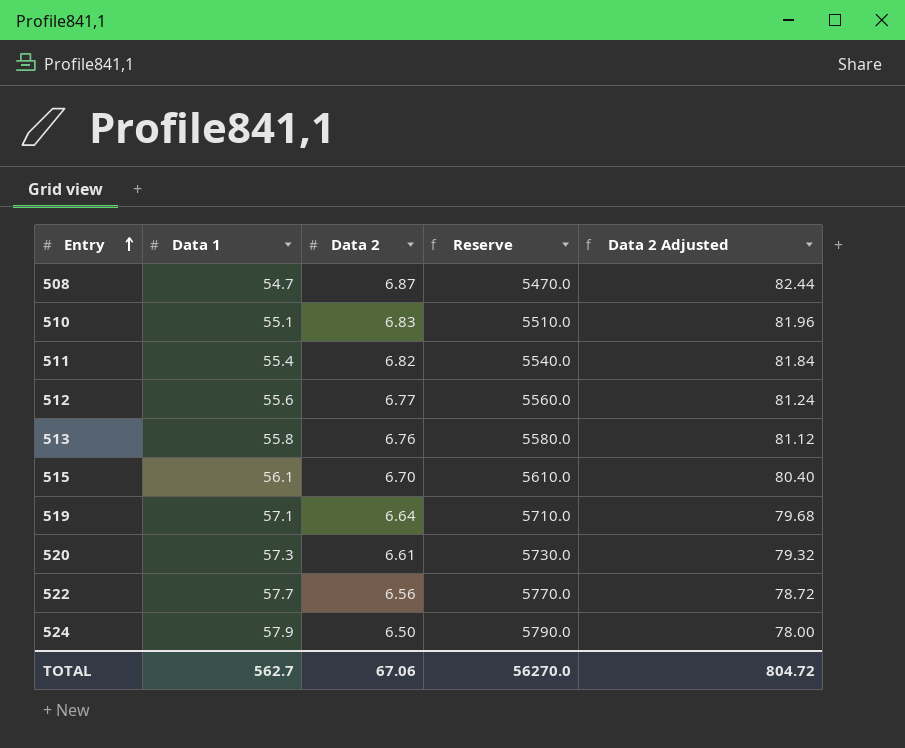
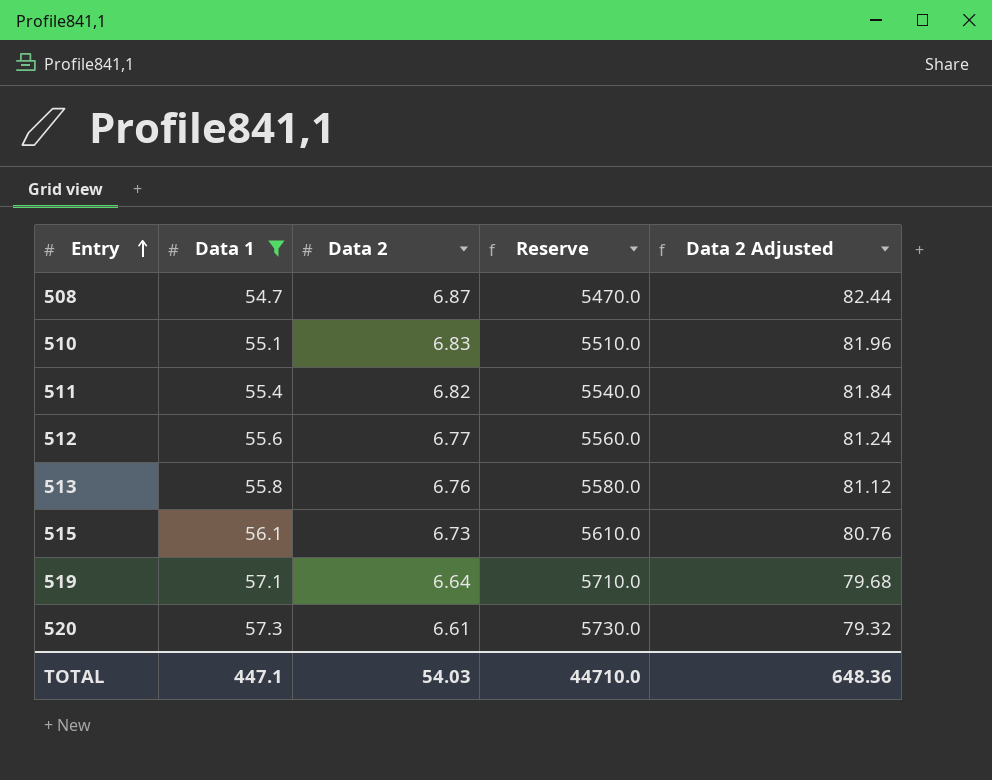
filter: none -> Data 1 <= 57.3
515 | Data 2: 6.70 -> 6.73
515 | Data 2 Adjusted: 80.40 -> 80.76
TOTAL | Data 1: 562.7 -> 447.1
TOTAL | Data 2: 67.06 -> 54.03
TOTAL | Reserve: 56270.0 -> 44710.0
TOTAL | Data 2 Adjusted: 804.72 -> 648.36

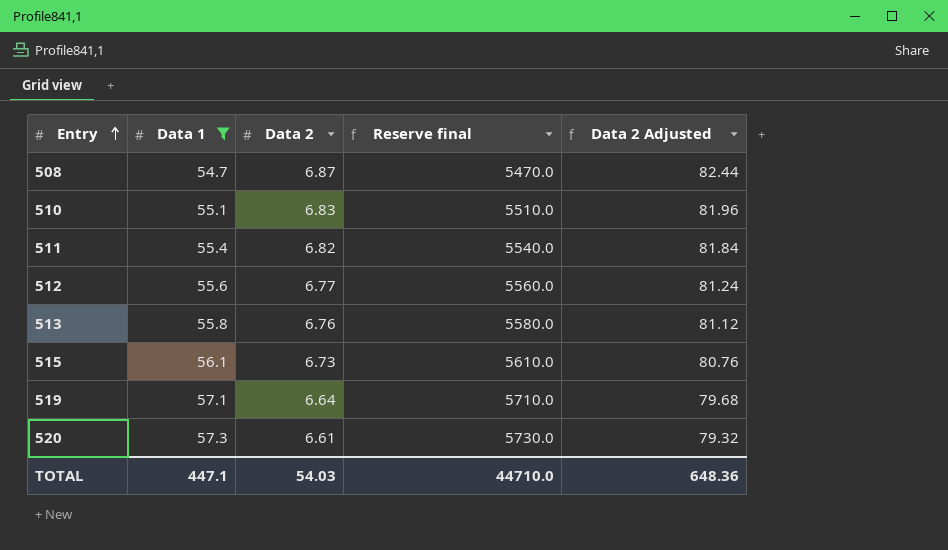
column name: Reserve -> Reserve final

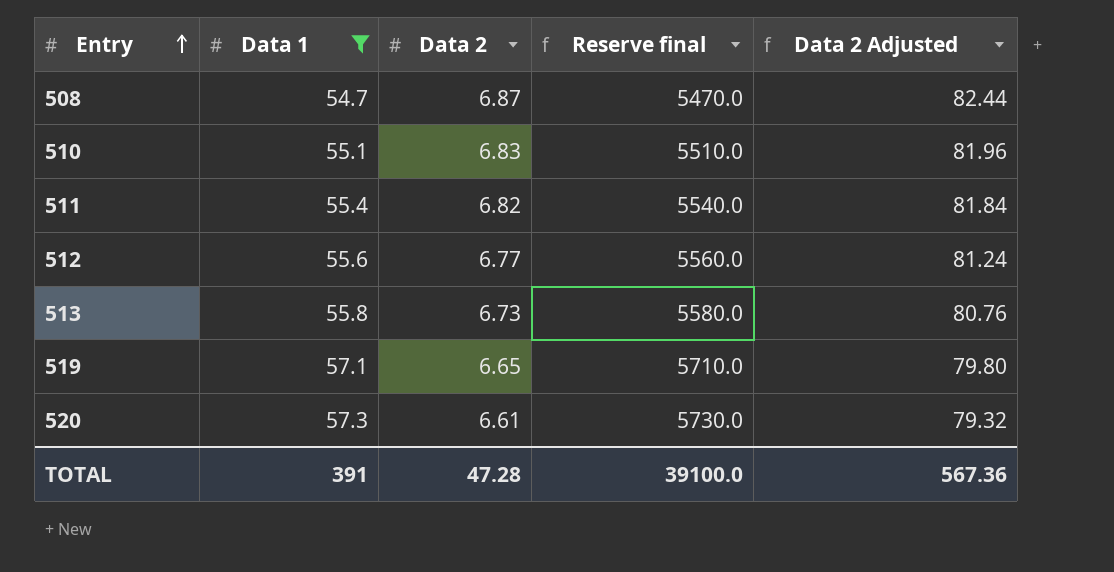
row 515: 56.1 | 6.73 | 5610.0 | 80.76 -> none
513 | Data 2: 6.76 -> 6.73
513 | Data 2 Adjusted: 81.12 -> 80.76
519 | Data 2: 6.64 -> 6.65
519 | Data 2 Adjusted: 79.68 -> 79.80
TOTAL | Data 1: 447.1 -> 391
TOTAL | Data 2: 54.03 -> 47.28
TOTAL | Reserve final: 44710.0 -> 39100.0
TOTAL | Data 2 Adjusted: 648.36 -> 567.36

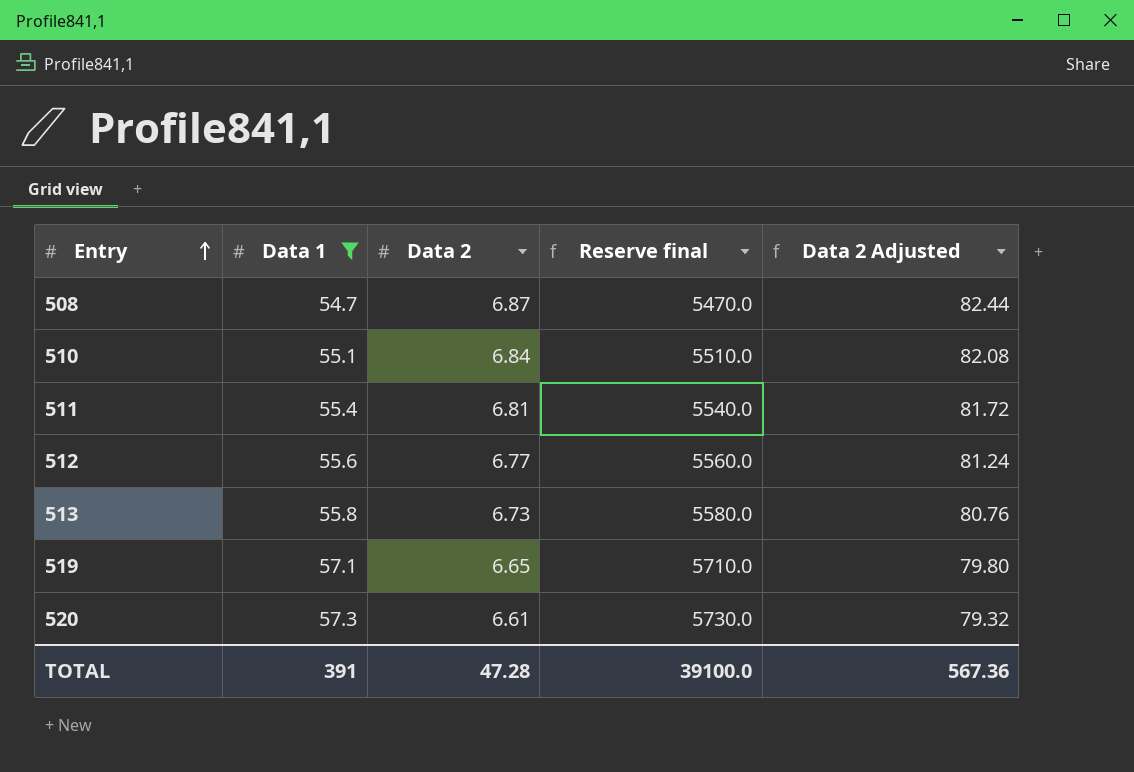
510 | Data 2: 6.83 -> 6.84
510 | Data 2 Adjusted: 81.96 -> 82.08
511 | Data 2: 6.82 -> 6.81
511 | Data 2 Adjusted: 81.84 -> 81.72

